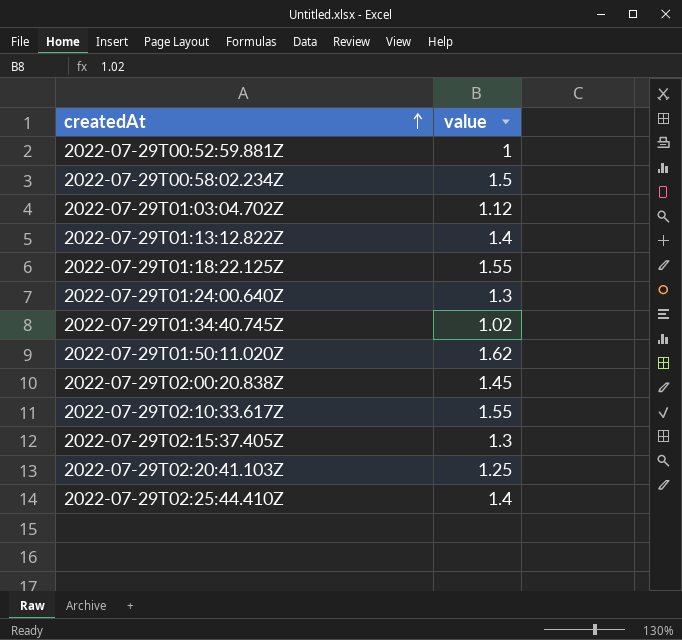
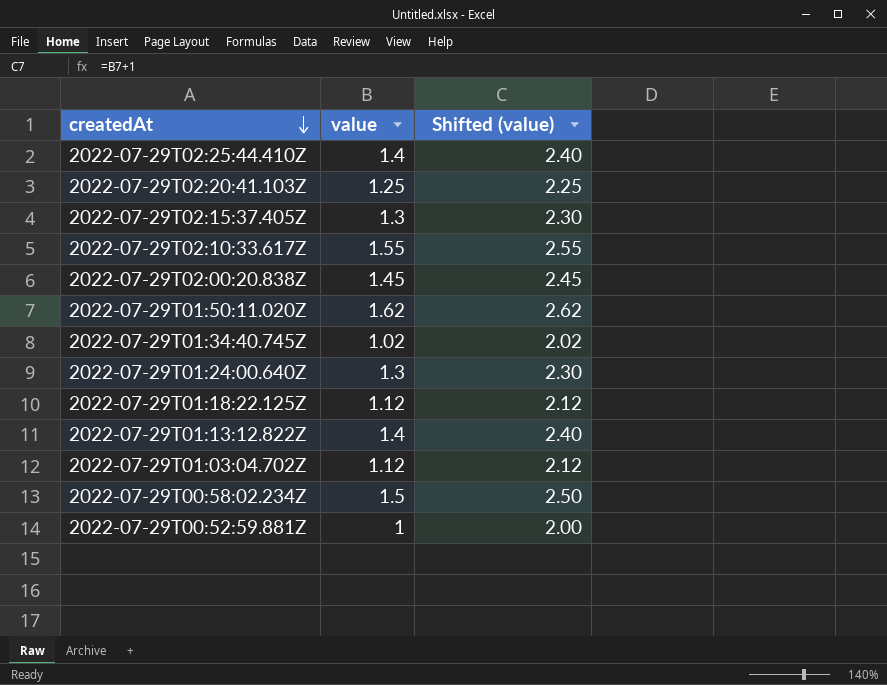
row order: createdAt ascending -> createdAt descending
column Shifted (value) | formula: none -> [value] + 1
2022-07-29T01:18:22.125Z | value: 1.55 -> 1.12

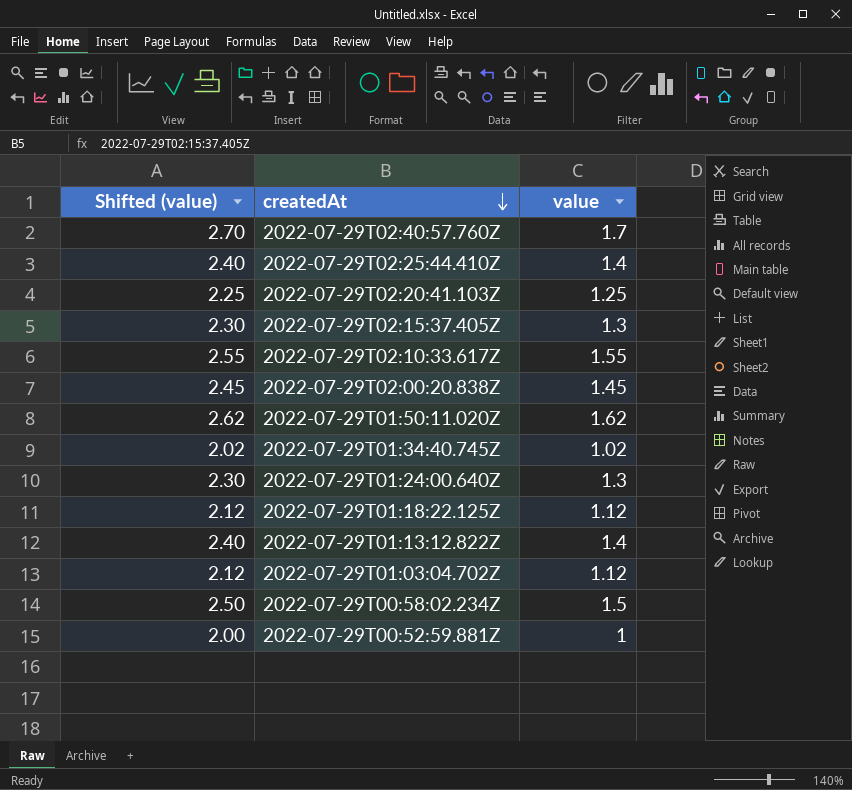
column Shifted (value) | position: 3 -> 1
row 2022-07-29T02:40:57.760Z: none -> 2.70 | 1.7

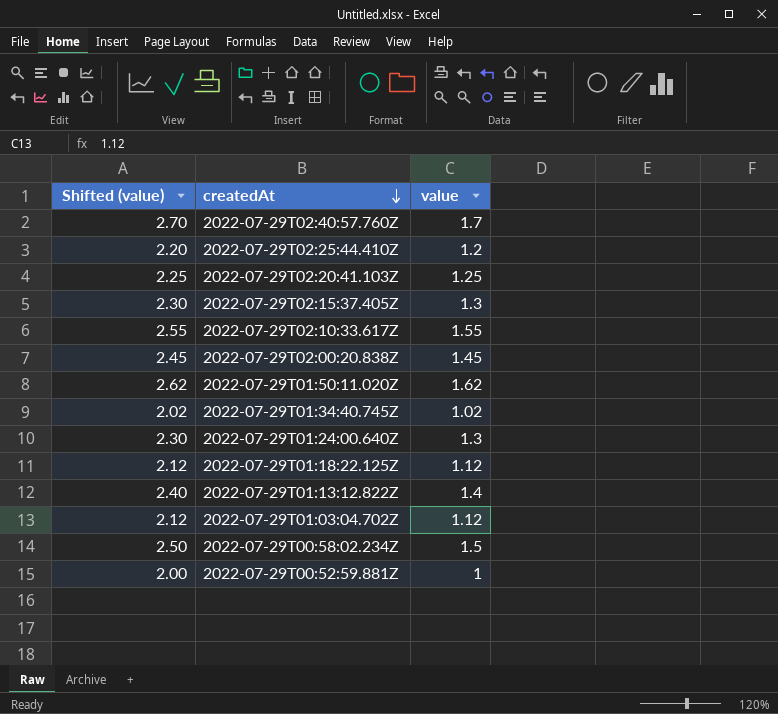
2022-07-29T02:25:44.410Z | Shifted (value): 2.40 -> 2.20
2022-07-29T02:25:44.410Z | value: 1.4 -> 1.2

